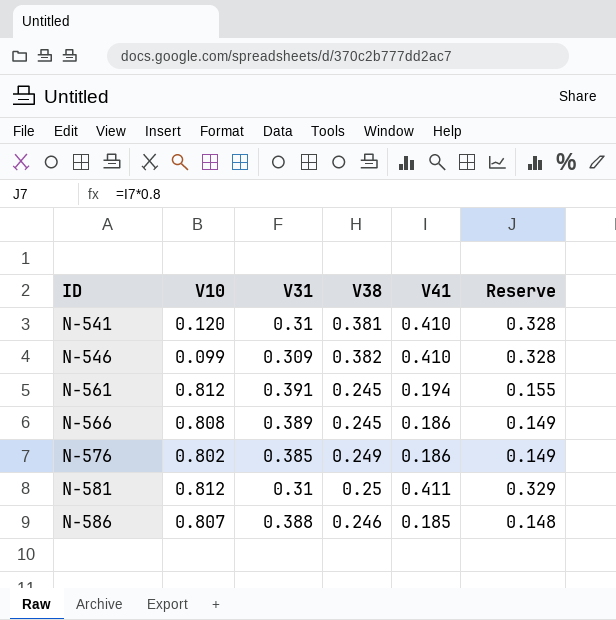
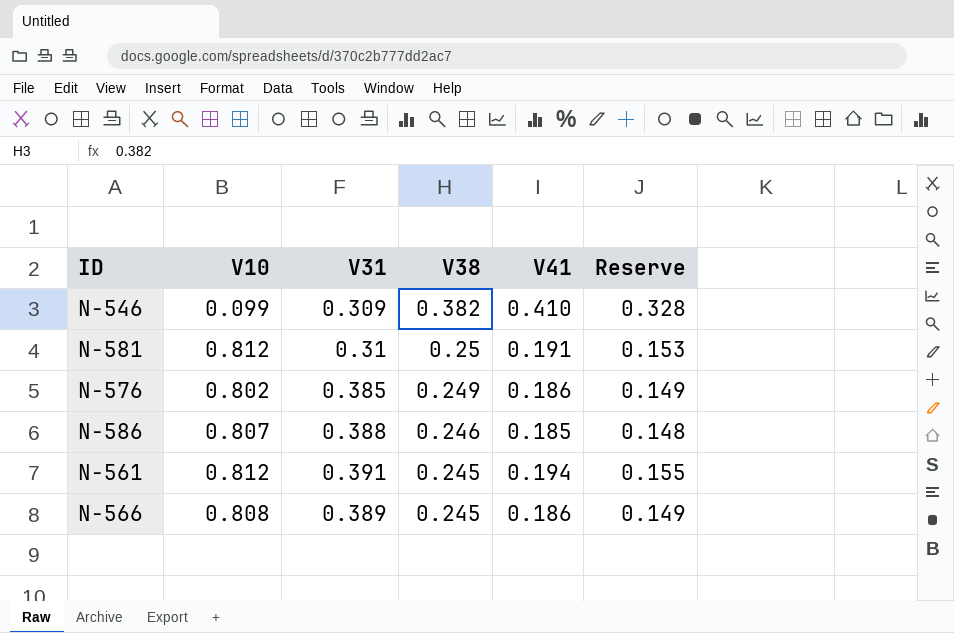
row order: ID ascending -> V38 descending
row N-541: 0.120 | 0.31 | 0.381 | 0.410 | 0.328 -> none
N-581 | V41: 0.411 -> 0.191
N-581 | Reserve: 0.329 -> 0.153

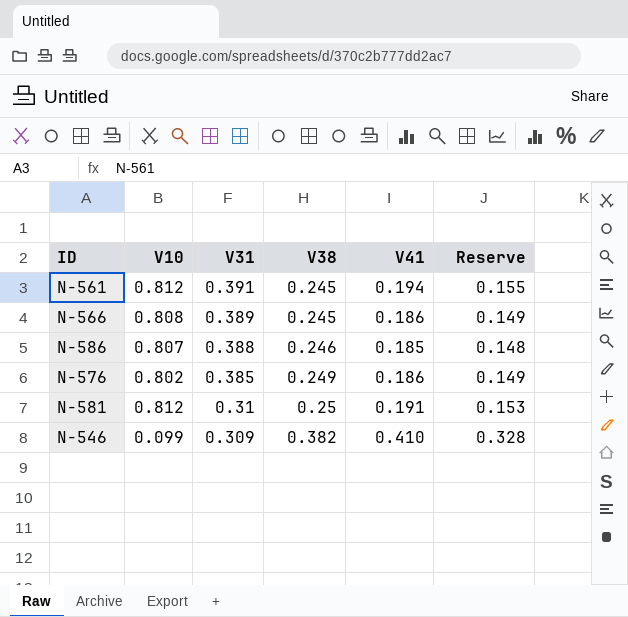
row order: V38 descending -> V31 descending

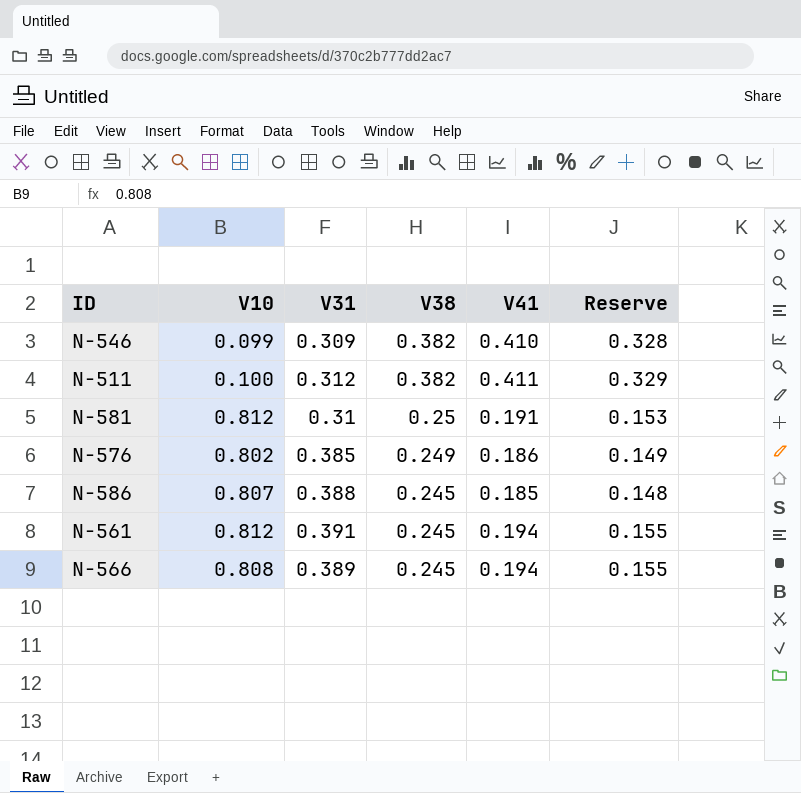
row order: V31 descending -> V38 descending
row N-511: none -> 0.100 | 0.312 | 0.382 | 0.411 | 0.329
N-586 | V38: 0.246 -> 0.245
N-566 | V41: 0.186 -> 0.194
N-566 | Reserve: 0.149 -> 0.155

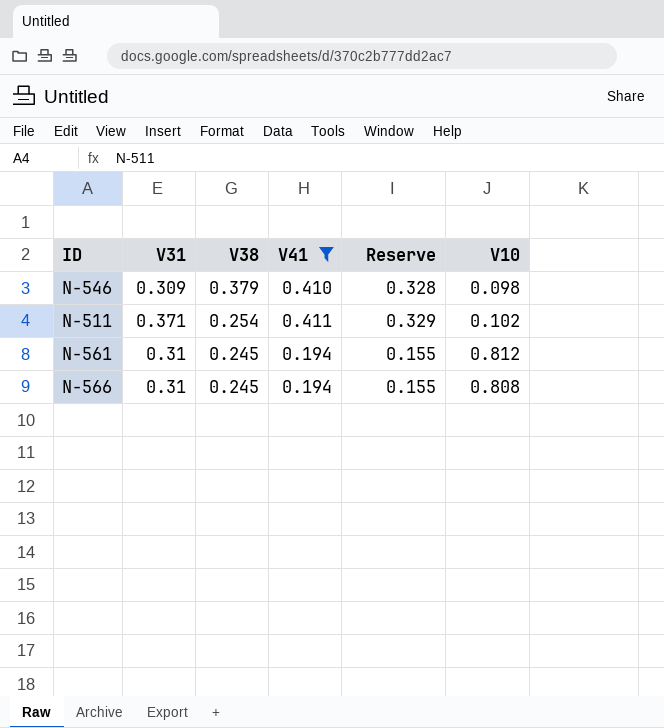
filter: none -> V41 >= 0.194
column V10 | position: 2 -> 6
N-546 | V38: 0.382 -> 0.379
N-546 | V10: 0.099 -> 0.098
N-511 | V31: 0.312 -> 0.371
N-511 | V38: 0.382 -> 0.254
N-511 | V10: 0.100 -> 0.102
N-561 | V31: 0.391 -> 0.31
N-566 | V31: 0.389 -> 0.31

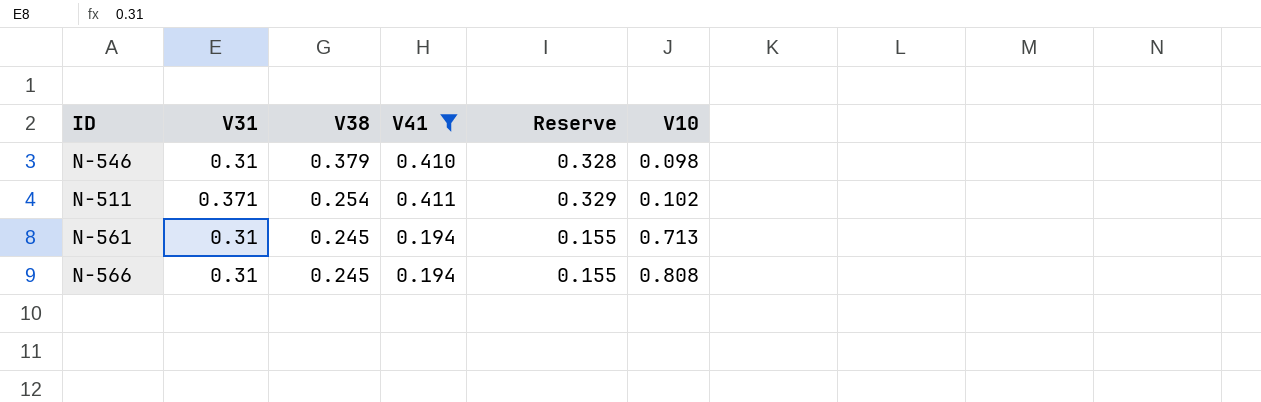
N-546 | V31: 0.309 -> 0.31
N-561 | V10: 0.812 -> 0.713

